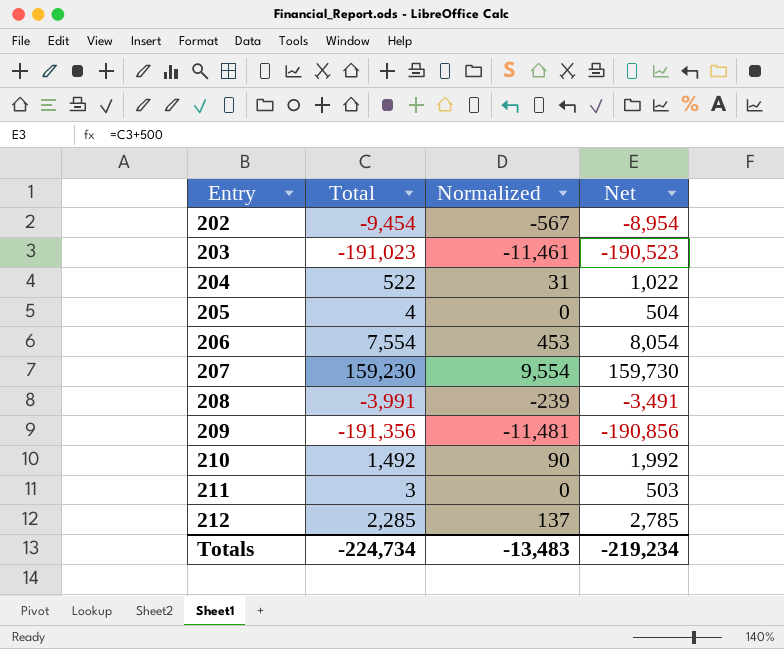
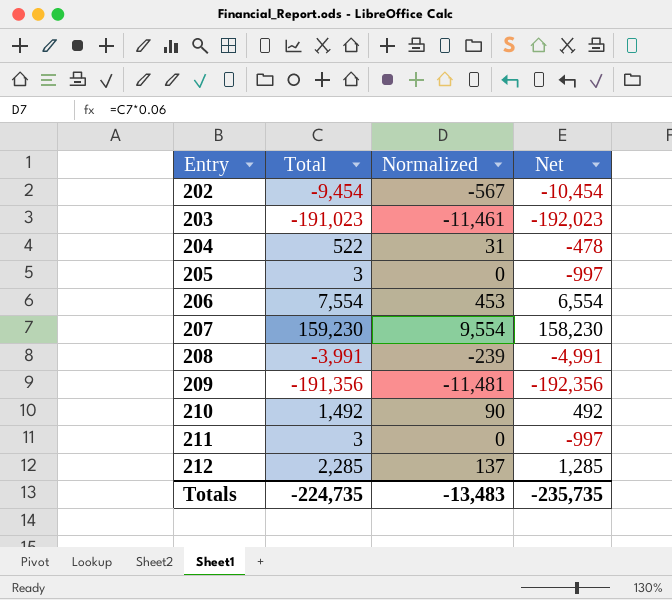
column Net | formula: [Total] + 500 -> [Total] - 1000
205 | Total: 4 -> 3
Totals | Total: -224,734 -> -224,735
Totals | Net: -219,234 -> -235,735

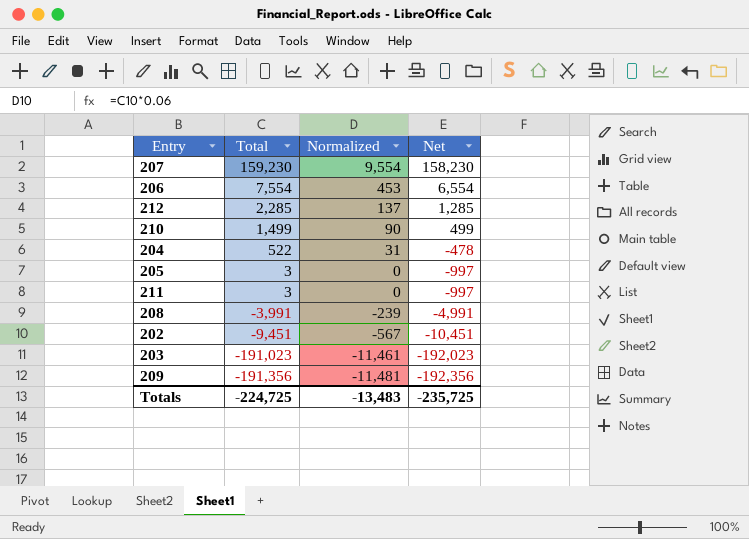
row order: Entry ascending -> Total descending
210 | Total: 1,492 -> 1,499
210 | Net: 492 -> 499
202 | Total: -9,454 -> -9,451
202 | Net: -10,454 -> -10,451
Totals | Total: -224,735 -> -224,725
Totals | Net: -235,735 -> -235,725

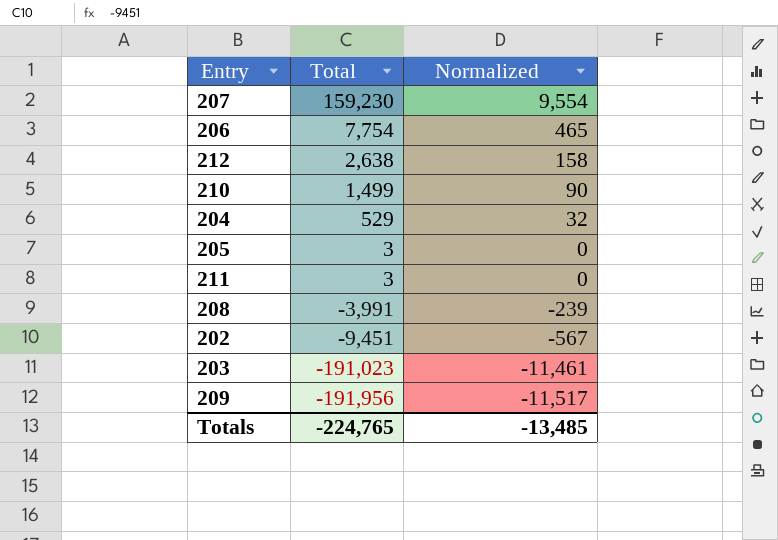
column Net | formula: [Total] - 1000 -> none
206 | Total: 7,554 -> 7,754
206 | Normalized: 453 -> 465
212 | Total: 2,285 -> 2,638
212 | Normalized: 137 -> 158
204 | Total: 522 -> 529
204 | Normalized: 31 -> 32
209 | Total: -191,356 -> -191,956
209 | Normalized: -11,481 -> -11,517
Totals | Total: -224,725 -> -224,765
Totals | Normalized: -13,483 -> -13,485

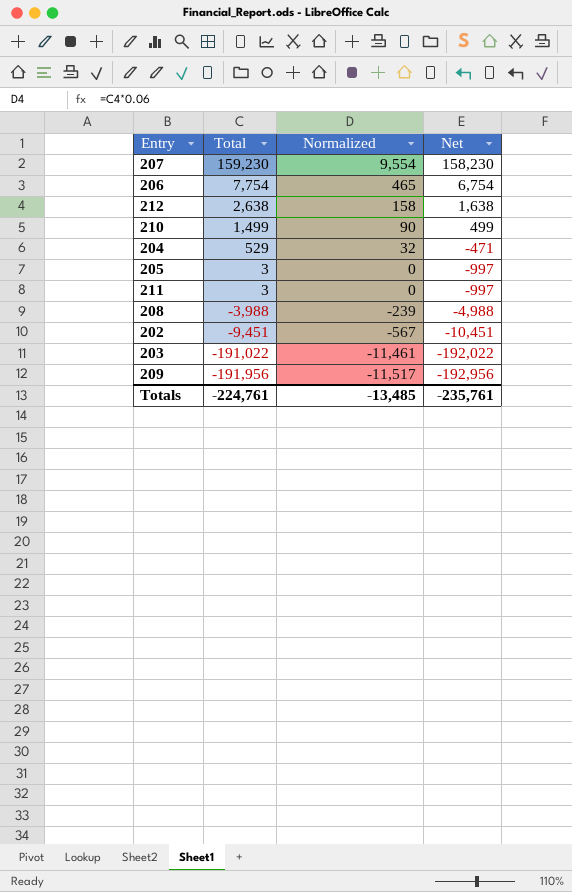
column Net | formula: none -> [Total] - 1000
208 | Total: -3,991 -> -3,988
203 | Total: -191,023 -> -191,022
Totals | Total: -224,765 -> -224,761

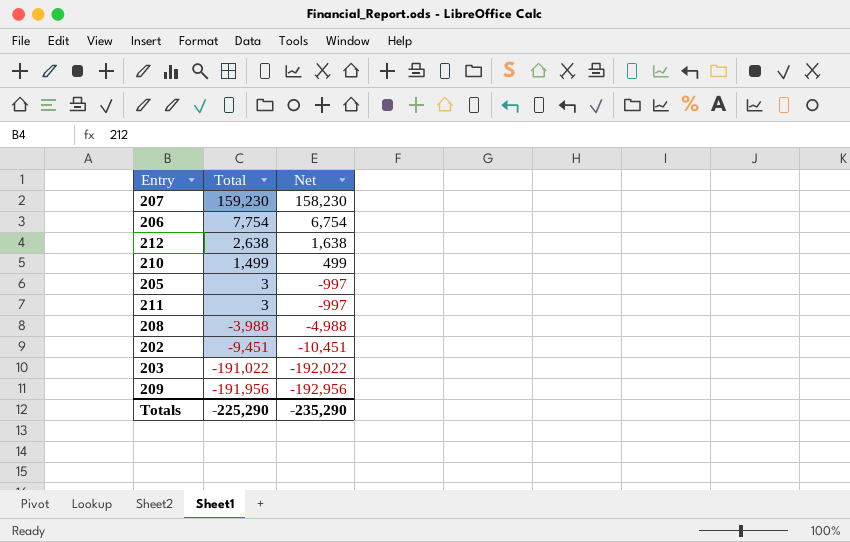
column Normalized | formula: [Total] * 0.06 -> none
row 204: 529 | 32 | -471 -> none
Totals | Total: -224,761 -> -225,290
Totals | Net: -235,761 -> -235,290

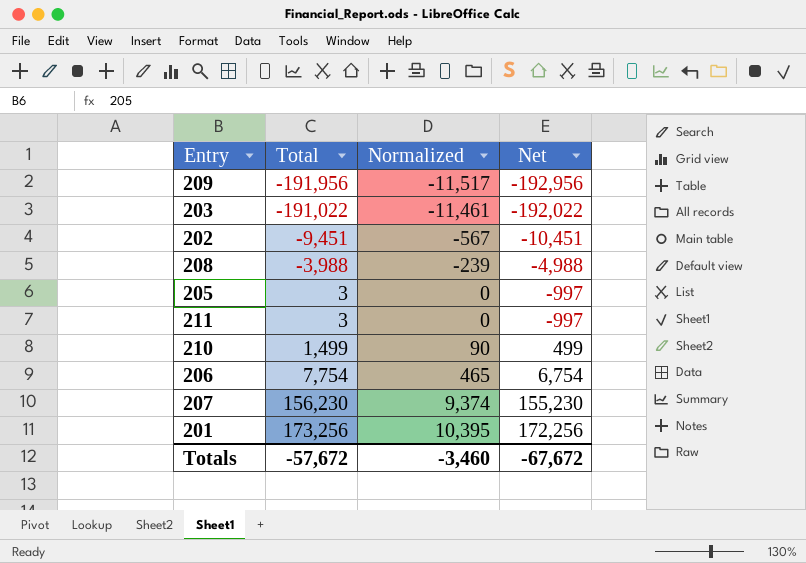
row order: Total descending -> Total ascending
column Normalized | formula: none -> [Total] * 0.06
row 212: 2,638 | 1,638 -> none
207 | Total: 159,230 -> 156,230
207 | Net: 158,230 -> 155,230
row 201: none -> 173,256 | 10,395 | 172,256
Totals | Total: -225,290 -> -57,672
Totals | Net: -235,290 -> -67,672

